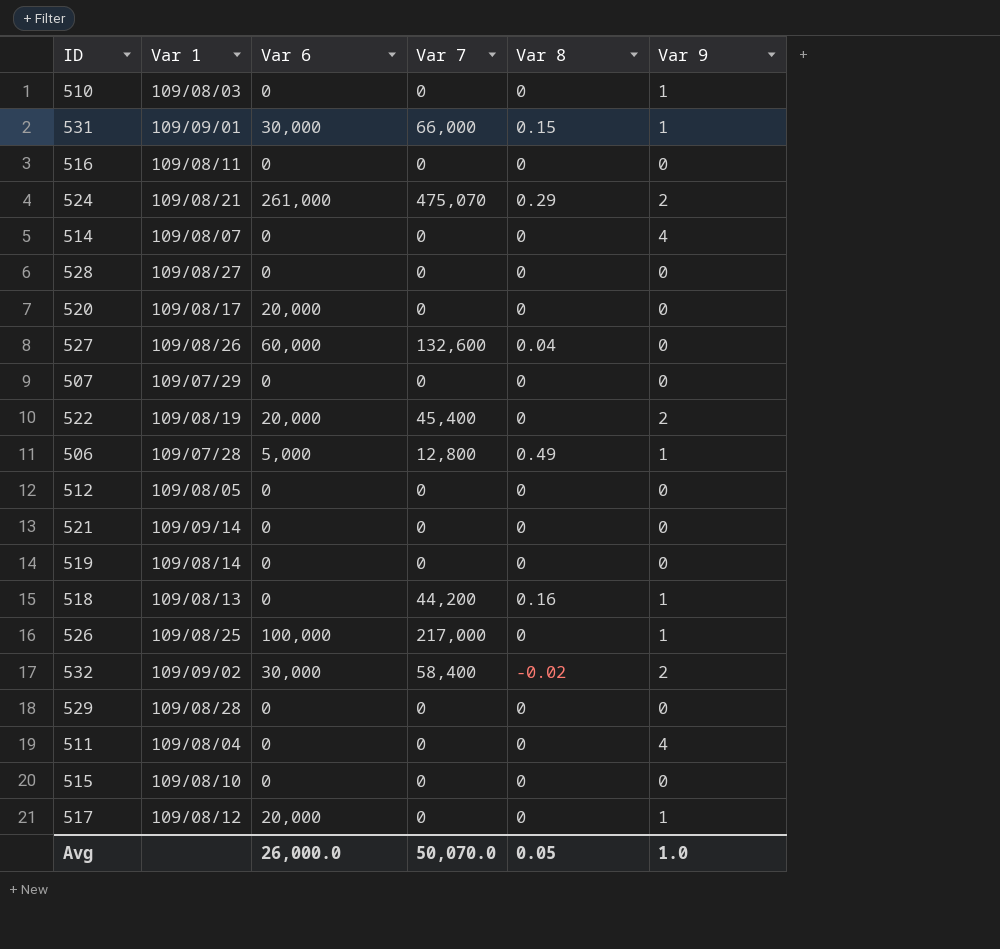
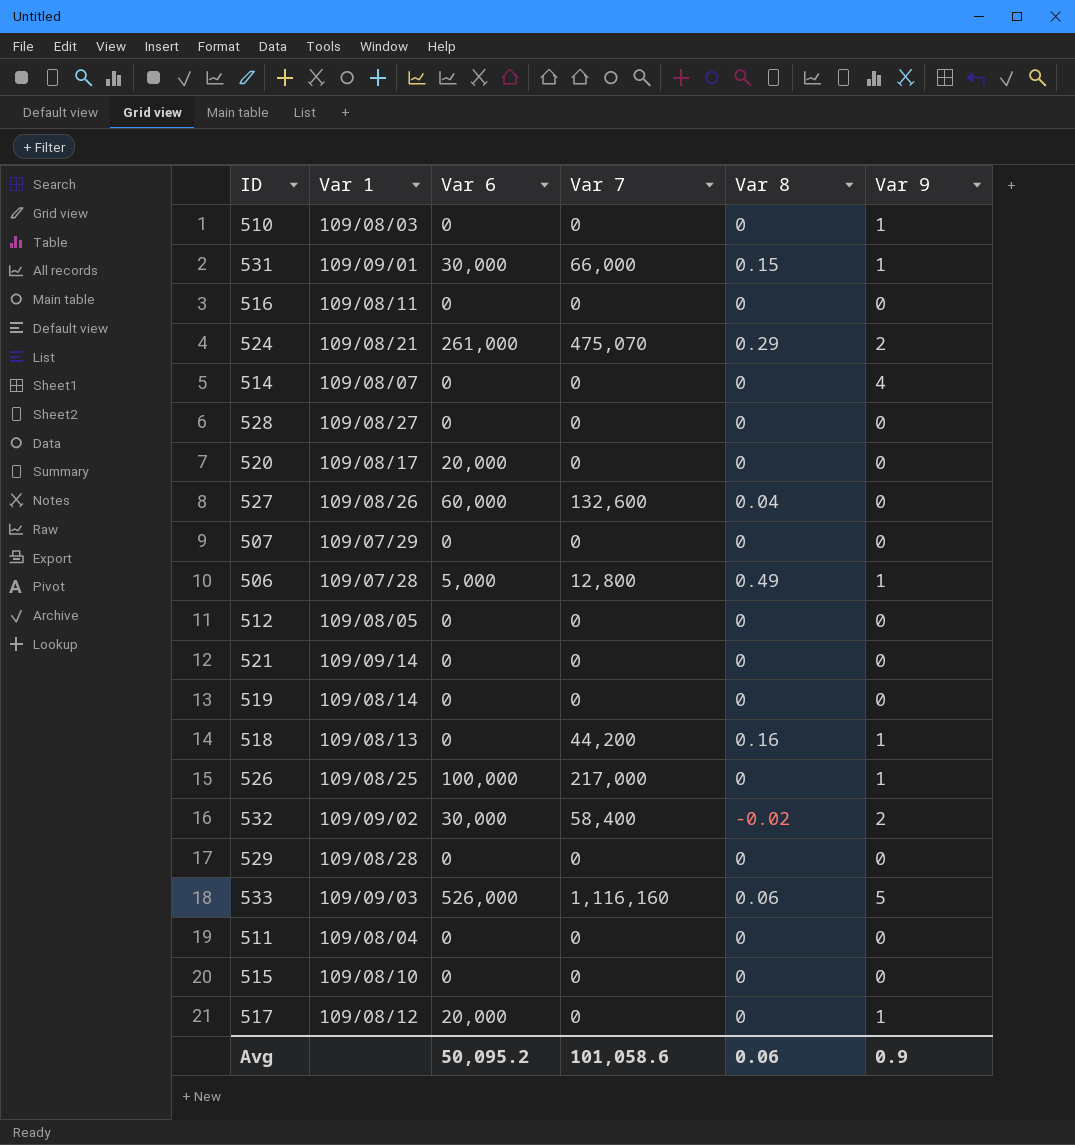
row 522: 109/08/19 | 20,000 | 45,400 | 0 | 2 -> none
row 533: none -> 109/09/03 | 526,000 | 1,116,160 | 0.06 | 5
511 | Var 9: 4 -> 0
Avg | Var 6: 26,000.0 -> 50,095.2
Avg | Var 7: 50,070.0 -> 101,058.6
Avg | Var 8: 0.05 -> 0.06
Avg | Var 9: 1.0 -> 0.9

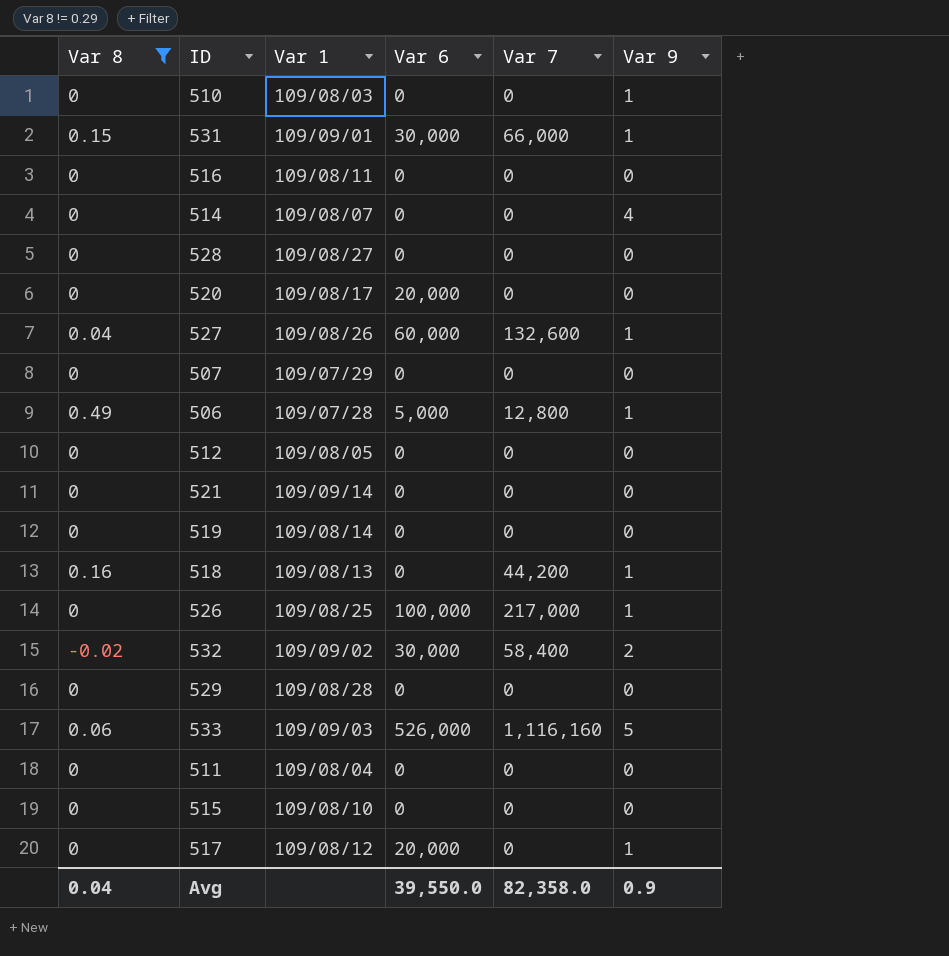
filter: none -> Var 8 != 0.29
column Var 8 | position: 5 -> 1
527 | Var 9: 0 -> 1
Avg | Var 8: 0.06 -> 0.04
Avg | Var 6: 50,095.2 -> 39,550.0
Avg | Var 7: 101,058.6 -> 82,358.0

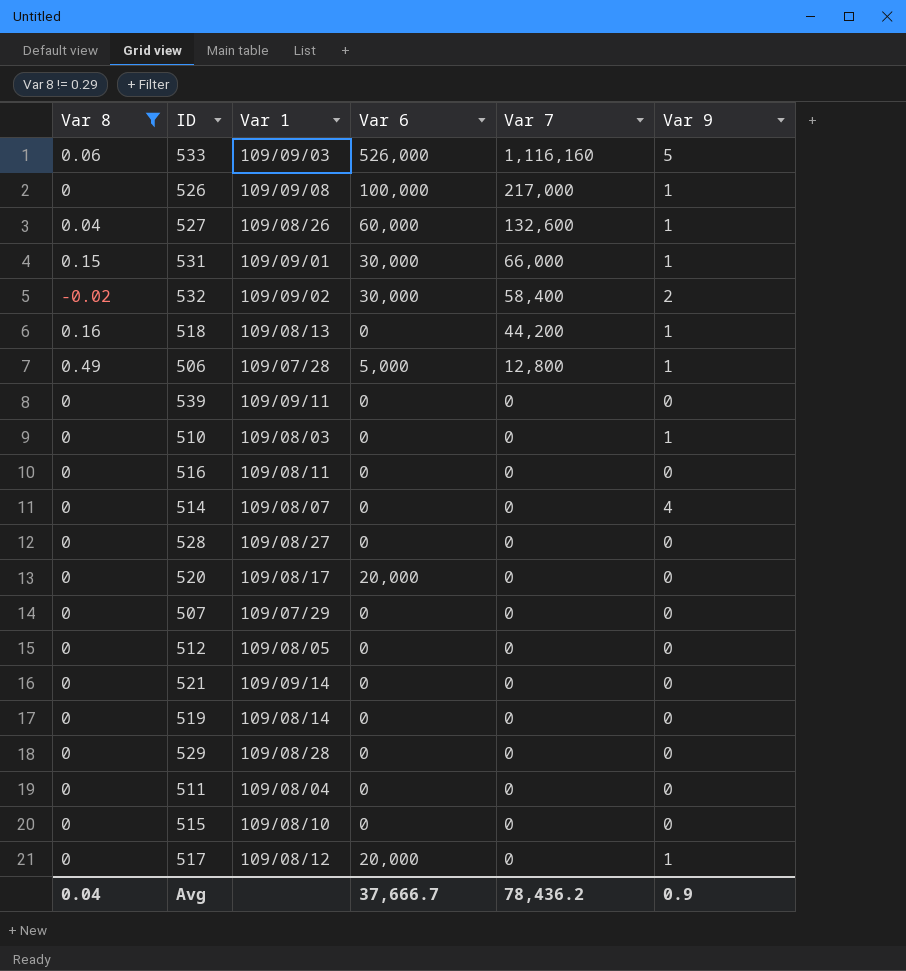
row order: none -> Var 7 descending
526 | Var 1: 109/08/25 -> 109/09/08
row 539: none -> 0 | 109/09/11 | 0 | 0 | 0
Avg | Var 6: 39,550.0 -> 37,666.7
Avg | Var 7: 82,358.0 -> 78,436.2

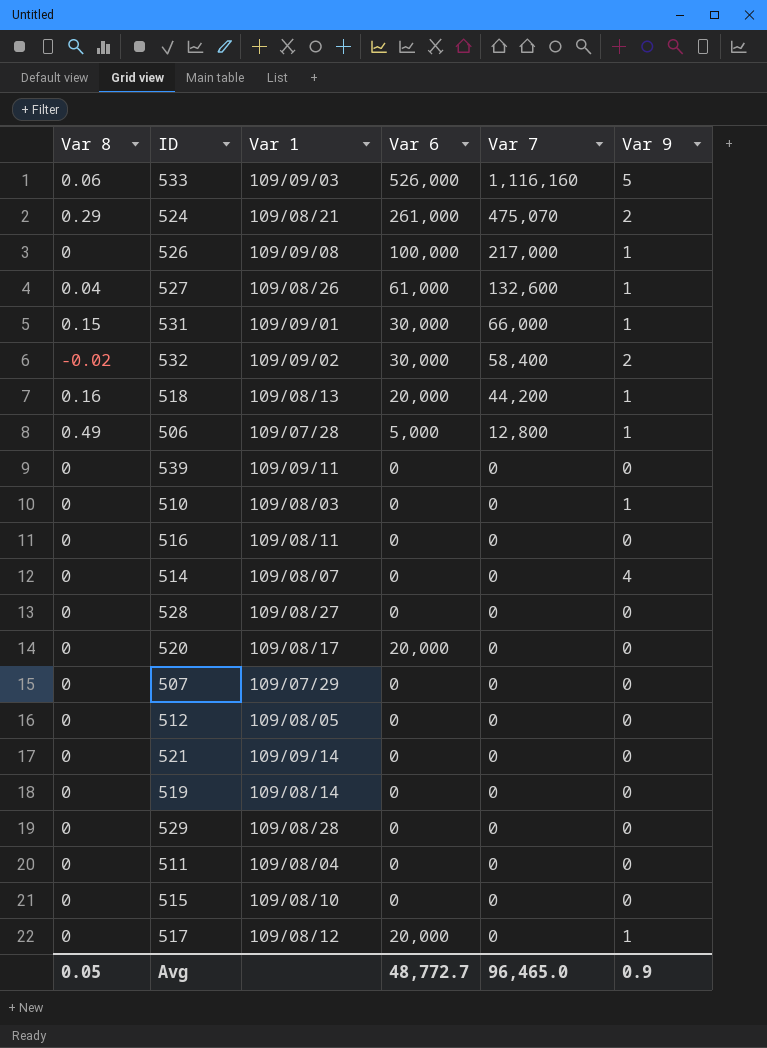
filter: Var 8 != 0.29 -> none
527 | Var 6: 60,000 -> 61,000
518 | Var 6: 0 -> 20,000
Avg | Var 8: 0.04 -> 0.05
Avg | Var 6: 37,666.7 -> 48,772.7
Avg | Var 7: 78,436.2 -> 96,465.0

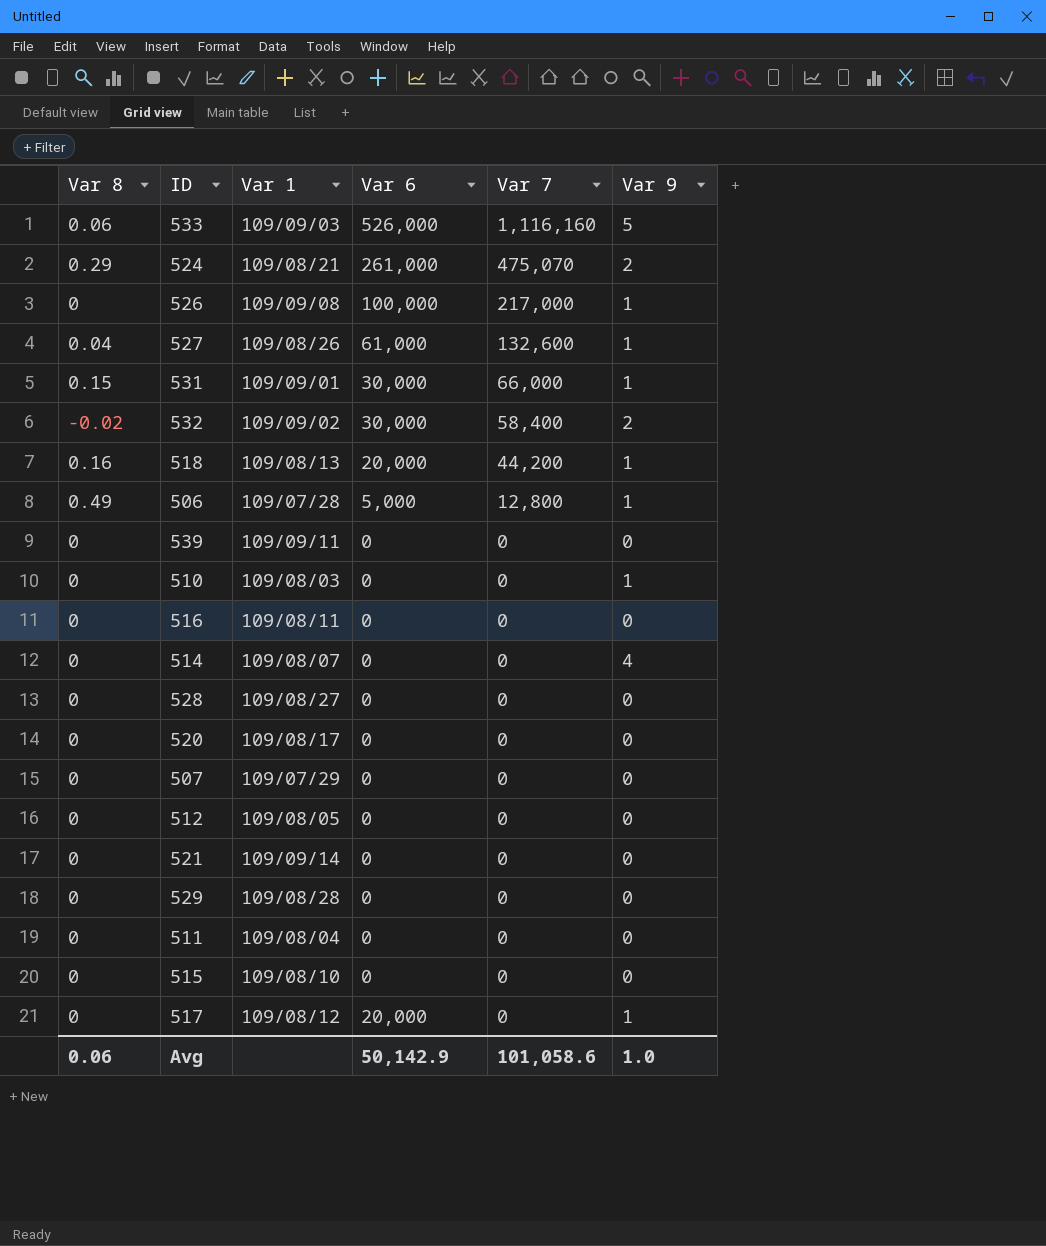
row 519: 0 | 109/08/14 | 0 | 0 | 0 -> none
520 | Var 6: 20,000 -> 0
Avg | Var 8: 0.05 -> 0.06
Avg | Var 6: 48,772.7 -> 50,142.9
Avg | Var 7: 96,465.0 -> 101,058.6
Avg | Var 9: 0.9 -> 1.0

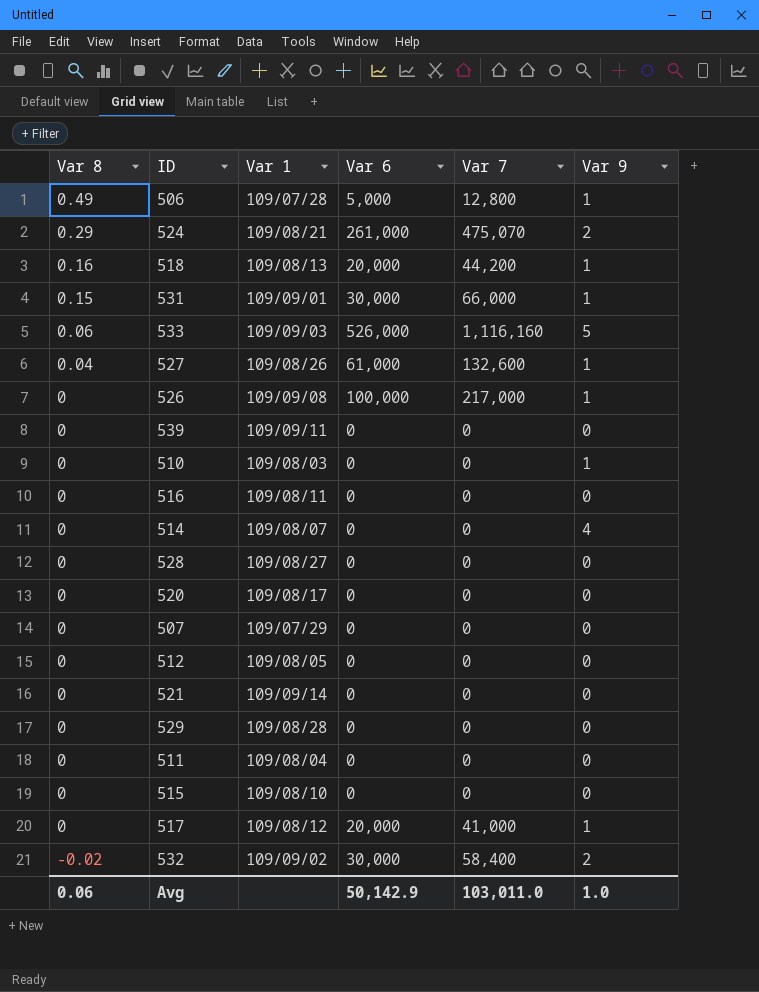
row order: Var 7 descending -> Var 8 descending
517 | Var 7: 0 -> 41,000
Avg | Var 7: 101,058.6 -> 103,011.0

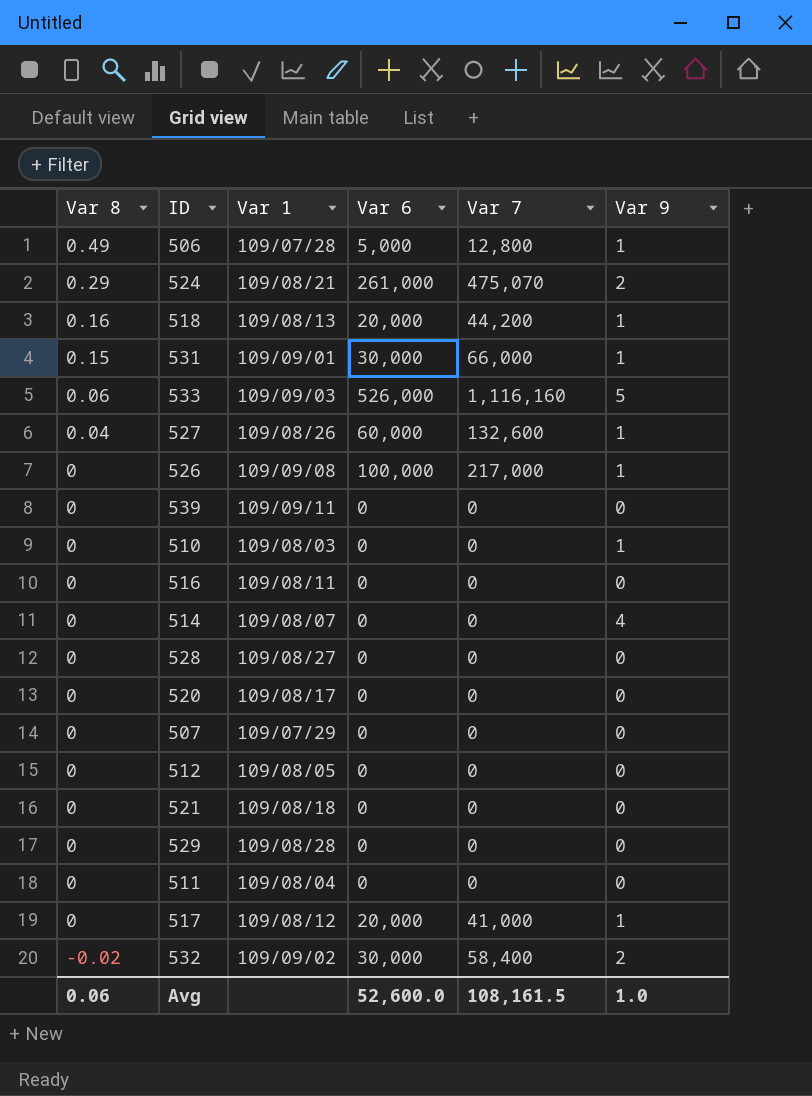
row 515: 0 | 109/08/10 | 0 | 0 | 0 -> none
527 | Var 6: 61,000 -> 60,000
521 | Var 1: 109/09/14 -> 109/08/18
Avg | Var 6: 50,142.9 -> 52,600.0
Avg | Var 7: 103,011.0 -> 108,161.5

